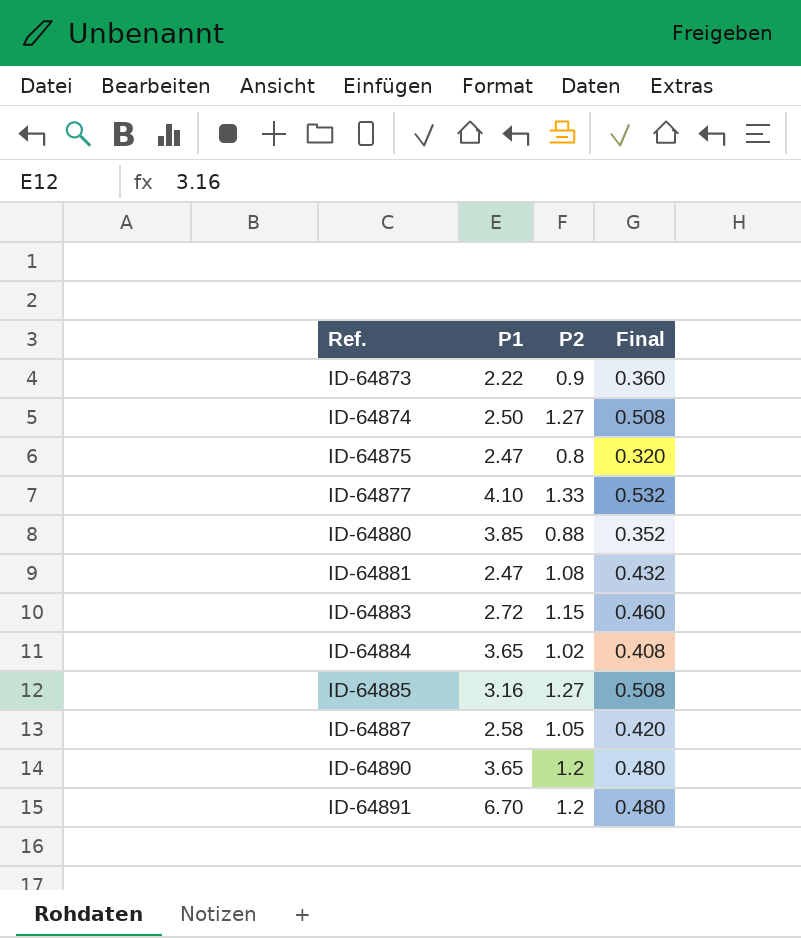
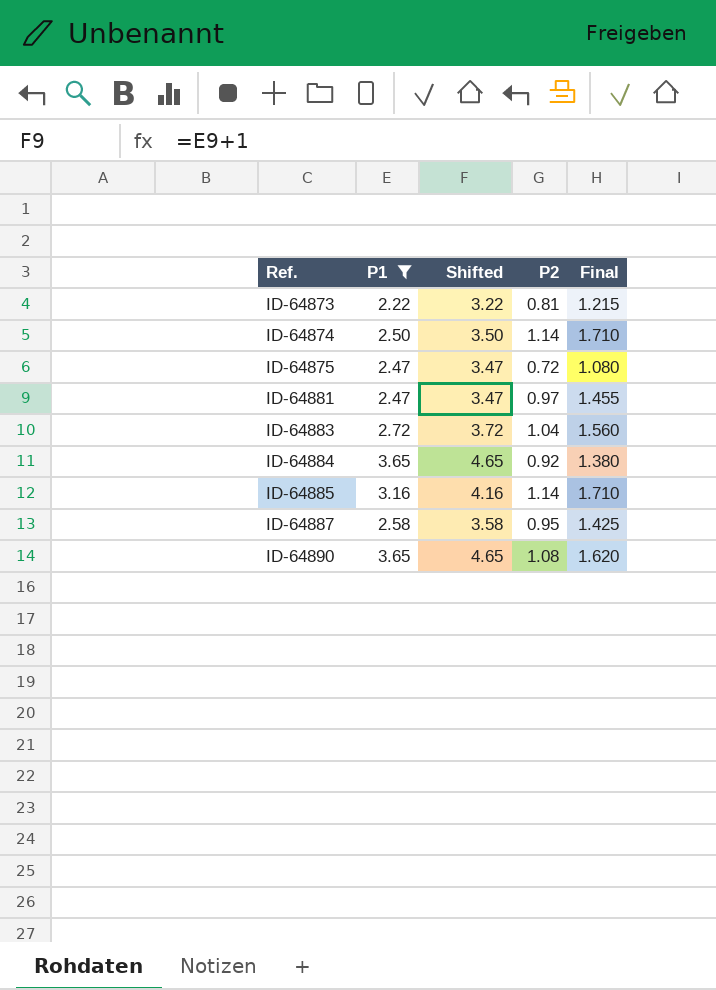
filter: none -> P1 <= 3.65
column Shifted | formula: none -> [P1] + 1
column Final | formula: [P2] * 0.4 -> [P2] * 1.5
ID-64873 | P2: 0.9 -> 0.81
ID-64874 | P2: 1.27 -> 1.14
ID-64875 | P2: 0.8 -> 0.72
ID-64881 | P2: 1.08 -> 0.97
ID-64883 | P2: 1.15 -> 1.04
ID-64884 | P2: 1.02 -> 0.92
ID-64885 | P2: 1.27 -> 1.14
ID-64887 | P2: 1.05 -> 0.95
ID-64890 | P2: 1.2 -> 1.08

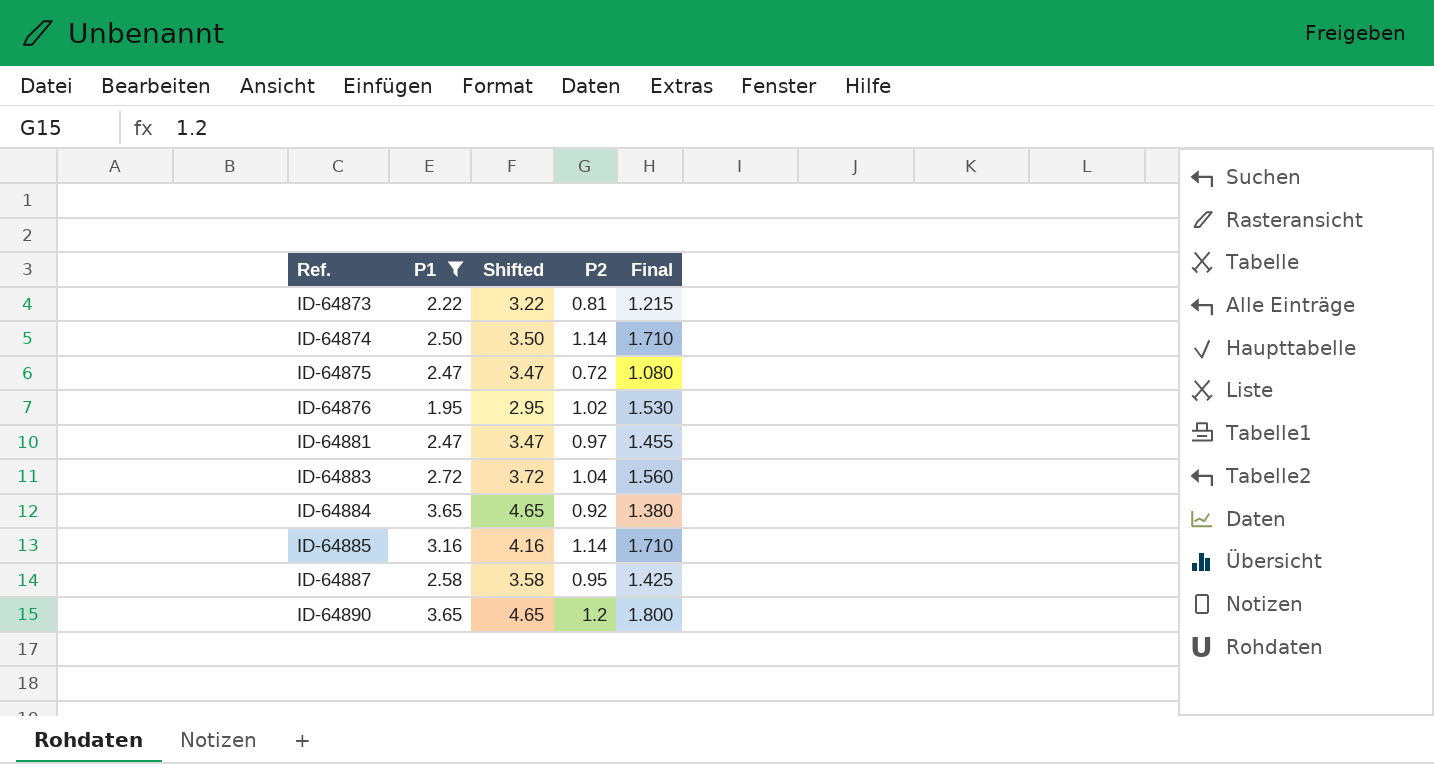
row ID-64876: none -> 1.95 | 2.95 | 1.02 | 1.530
ID-64890 | P2: 1.08 -> 1.2
ID-64890 | Final: 1.620 -> 1.800

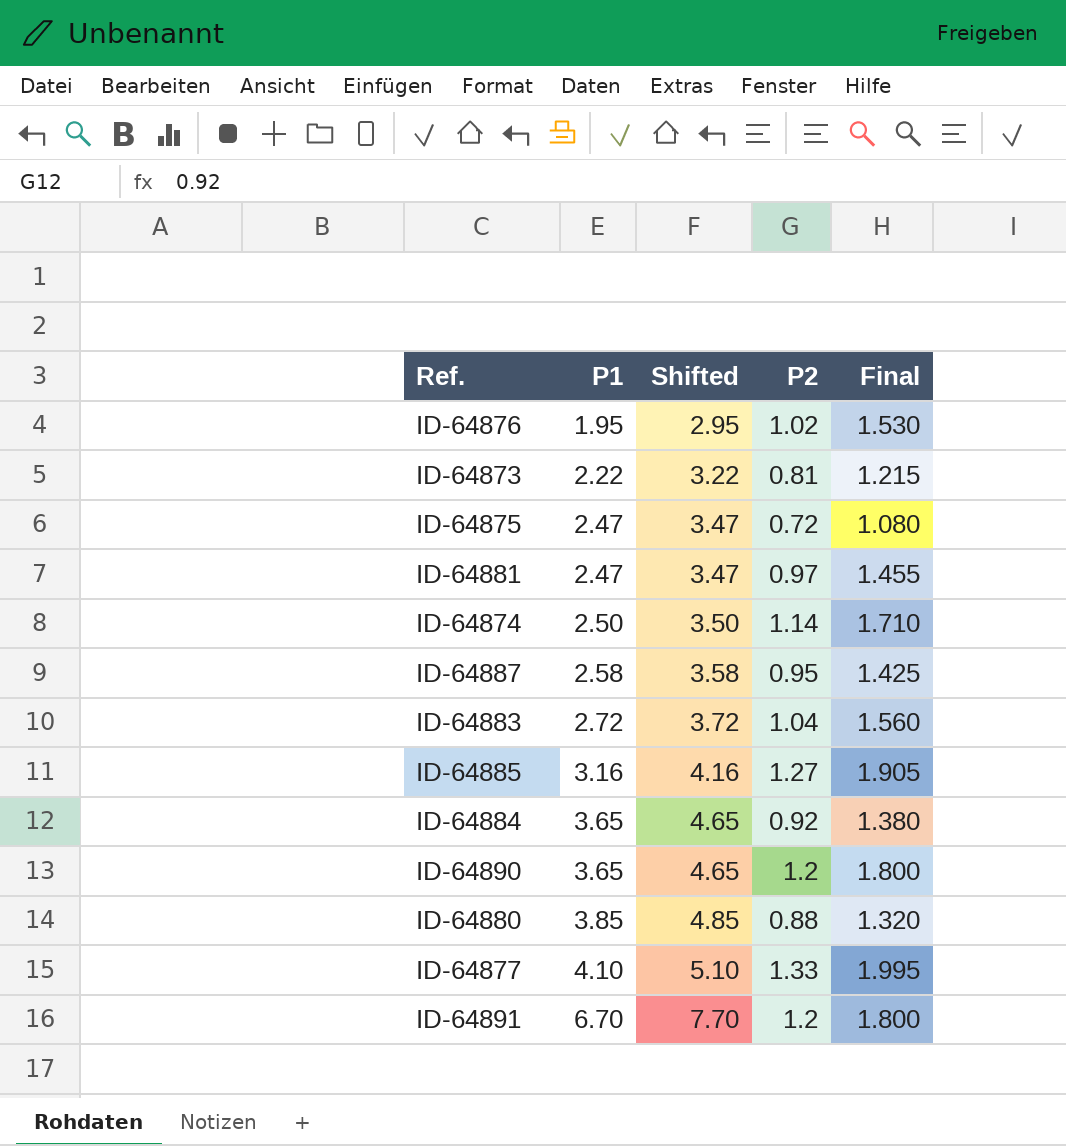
filter: P1 <= 3.65 -> none
row order: Ref. ascending -> P1 ascending
ID-64885 | P2: 1.14 -> 1.27
ID-64885 | Final: 1.710 -> 1.905

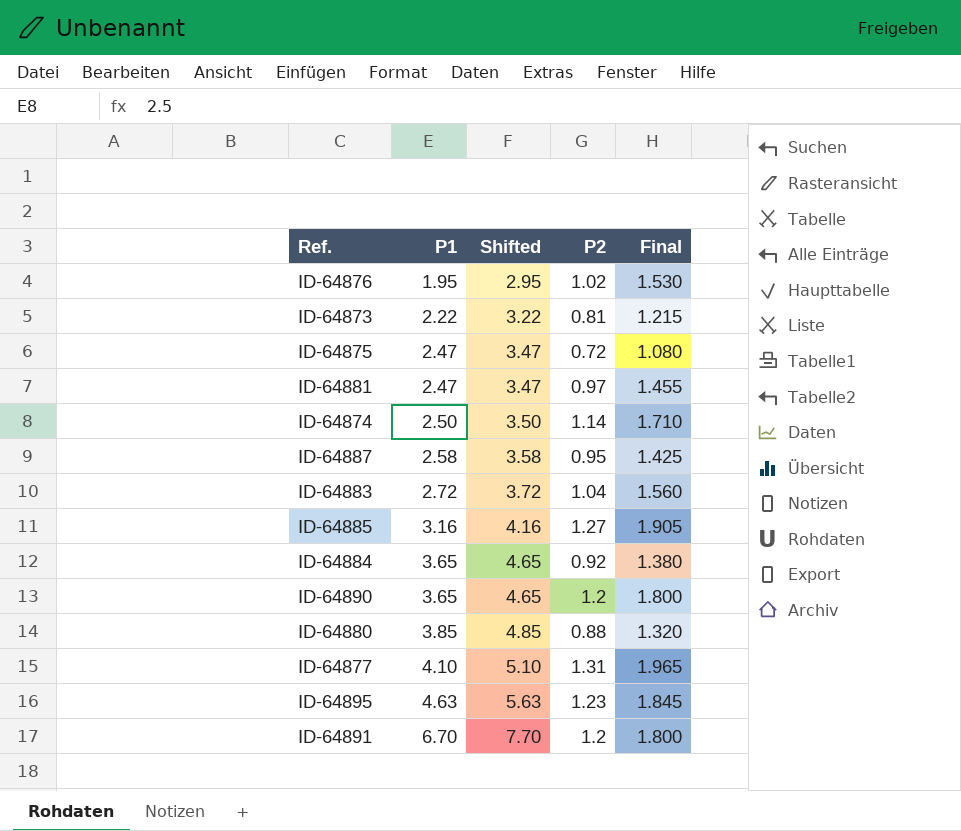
ID-64877 | P2: 1.33 -> 1.31
ID-64877 | Final: 1.995 -> 1.965
row ID-64895: none -> 4.63 | 5.63 | 1.23 | 1.845

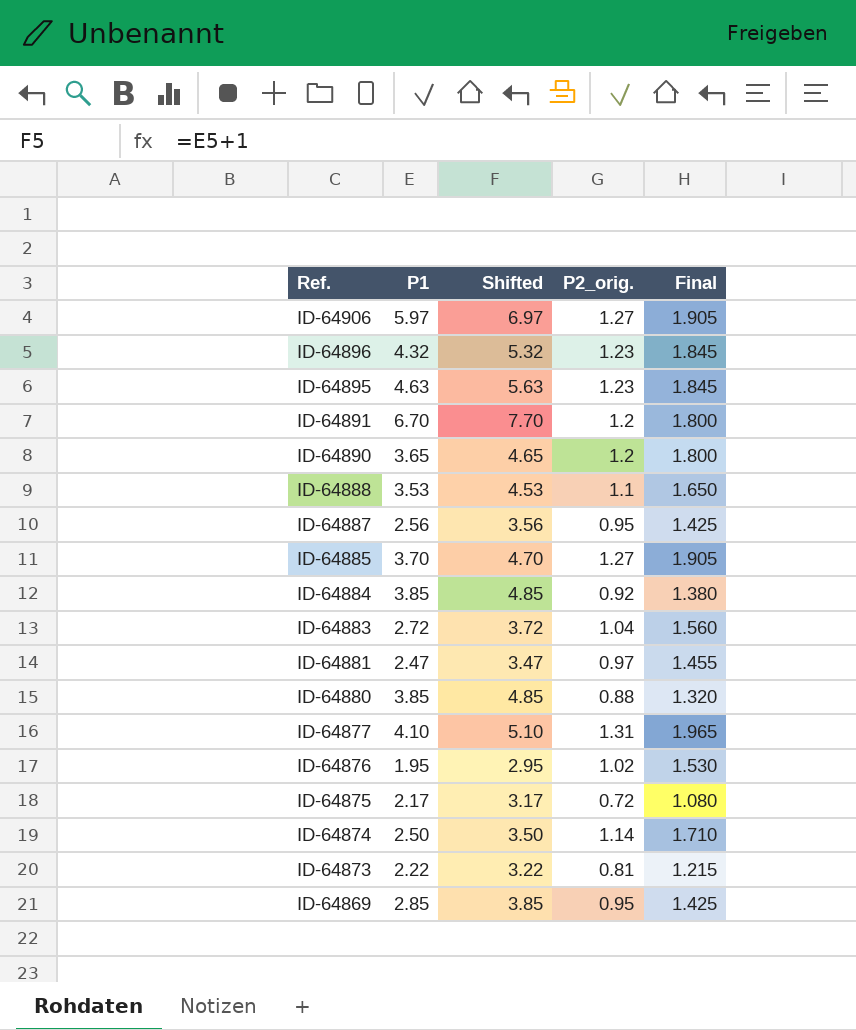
row order: P1 ascending -> Ref. descending
column name: P2 -> P2_orig.
row ID-64906: none -> 5.97 | 6.97 | 1.27 | 1.905
row ID-64896: none -> 4.32 | 5.32 | 1.23 | 1.845
row ID-64888: none -> 3.53 | 4.53 | 1.1 | 1.650
ID-64887 | P1: 2.58 -> 2.56
ID-64887 | Shifted: 3.58 -> 3.56
ID-64885 | P1: 3.16 -> 3.70
ID-64885 | Shifted: 4.16 -> 4.70
ID-64884 | P1: 3.65 -> 3.85
ID-64884 | Shifted: 4.65 -> 4.85
ID-64875 | P1: 2.47 -> 2.17
ID-64875 | Shifted: 3.47 -> 3.17
row ID-64869: none -> 2.85 | 3.85 | 0.95 | 1.425

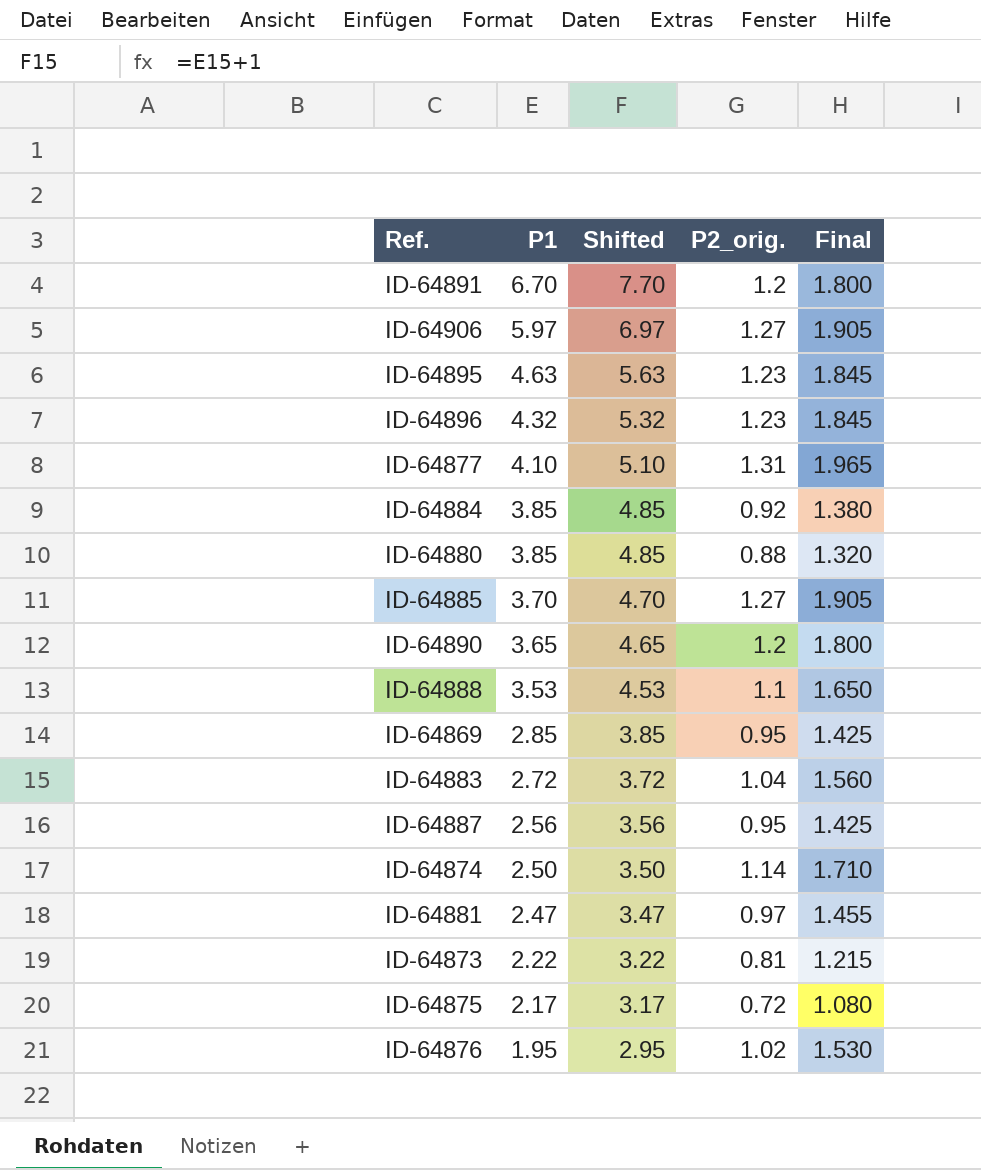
row order: Ref. descending -> P1 descending

